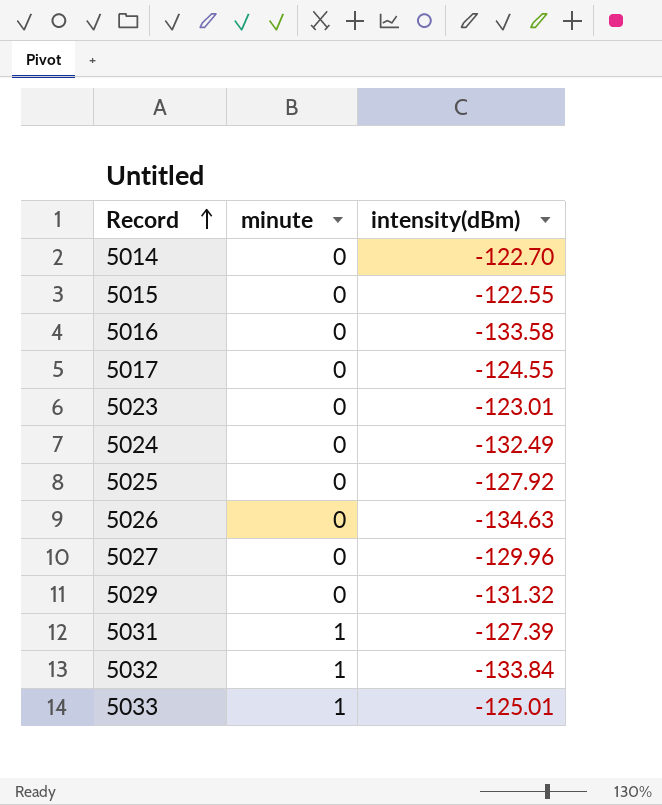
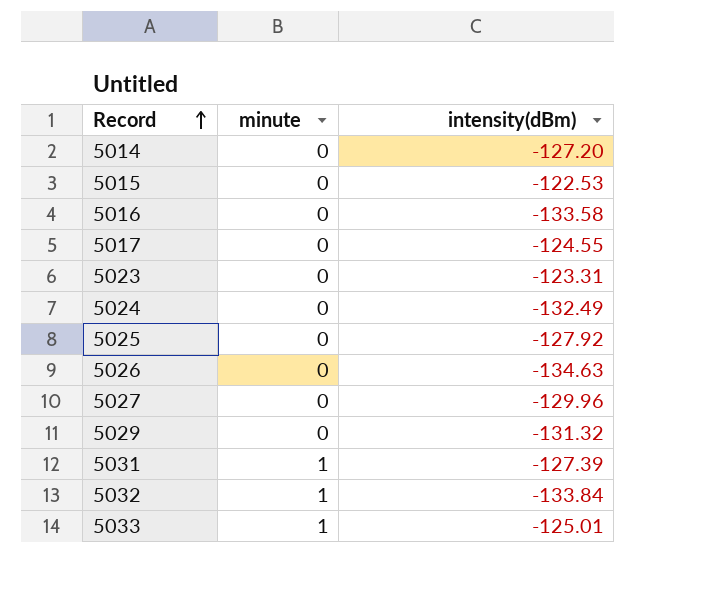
5014 | intensity(dBm): -122.70 -> -127.20
5015 | intensity(dBm): -122.55 -> -122.53
5023 | intensity(dBm): -123.01 -> -123.31

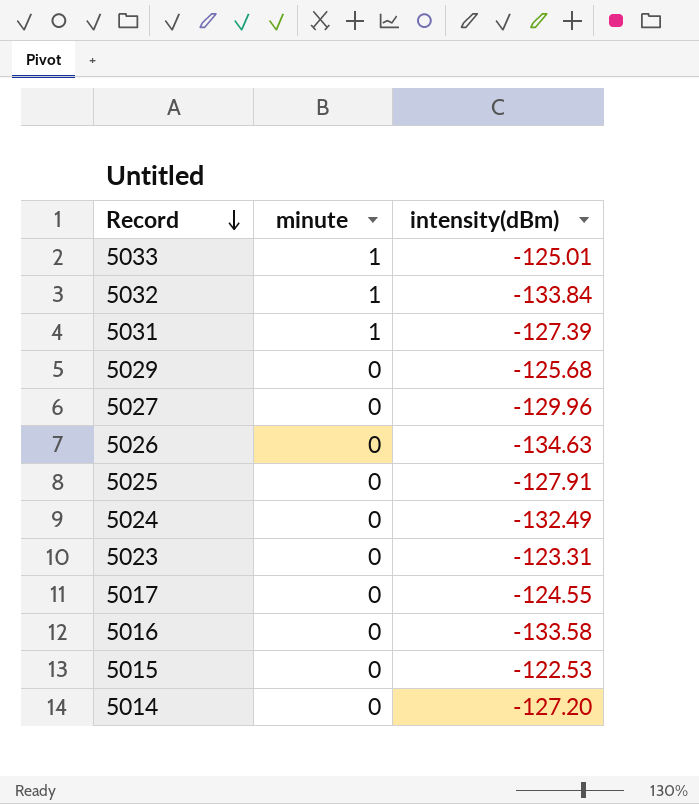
row order: Record ascending -> Record descending
5029 | intensity(dBm): -131.32 -> -125.68
5025 | intensity(dBm): -127.92 -> -127.91

